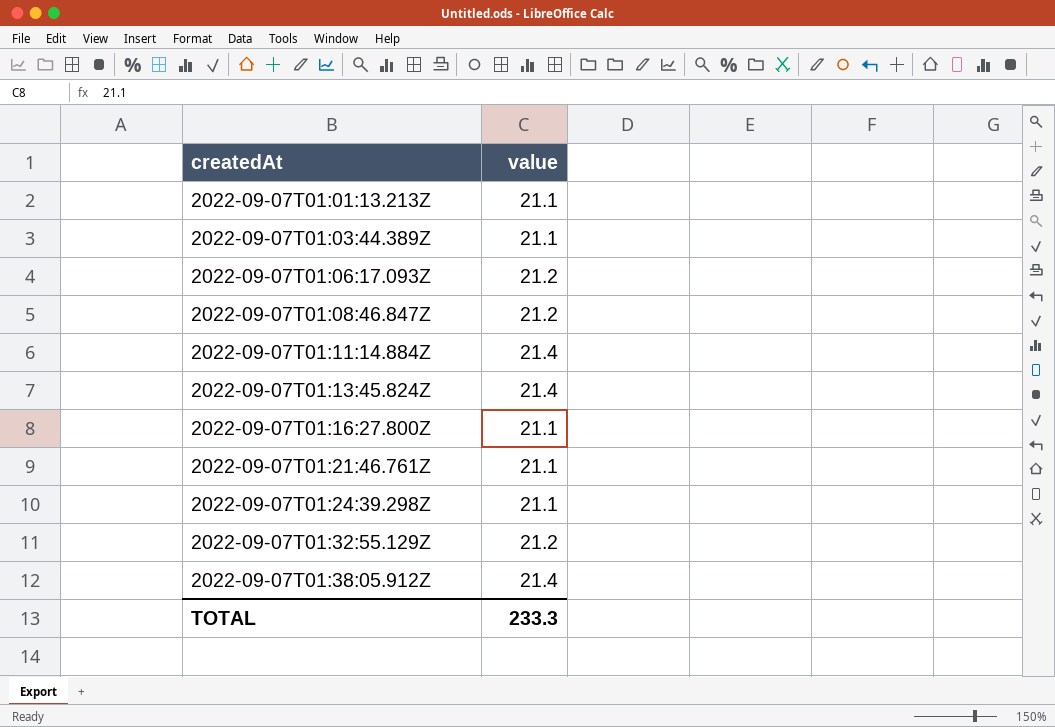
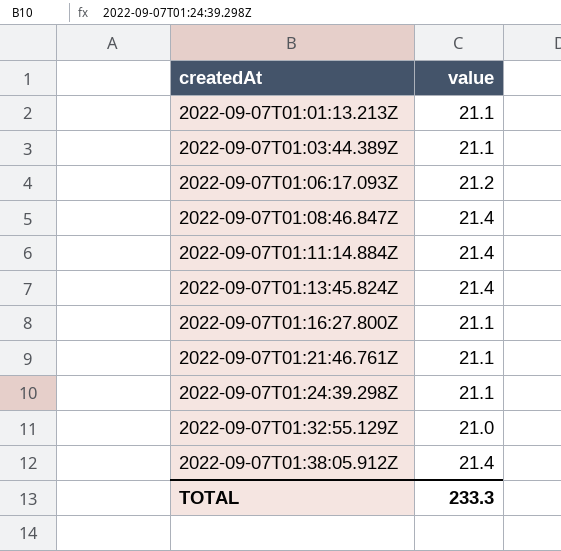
2022-09-07T01:08:46.847Z | value: 21.2 -> 21.4
2022-09-07T01:32:55.129Z | value: 21.2 -> 21.0

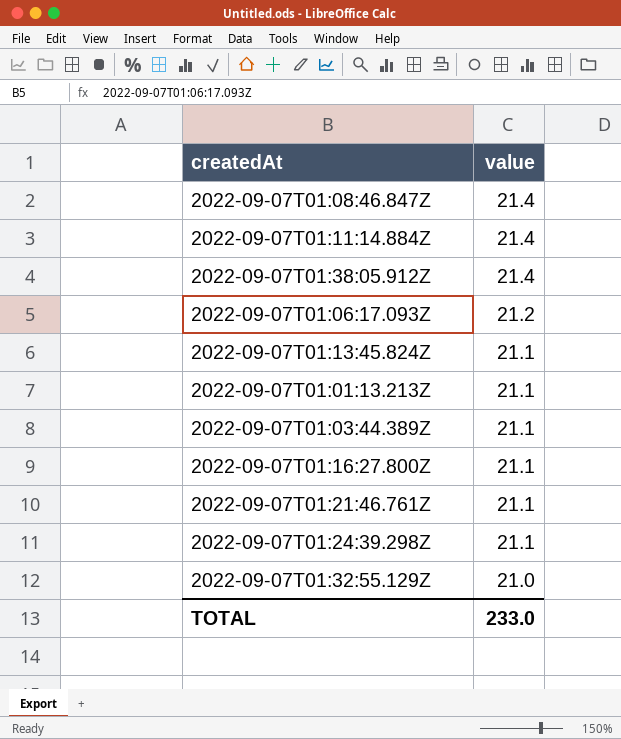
row order: createdAt ascending -> value descending
2022-09-07T01:13:45.824Z | value: 21.4 -> 21.1
TOTAL | value: 233.3 -> 233.0

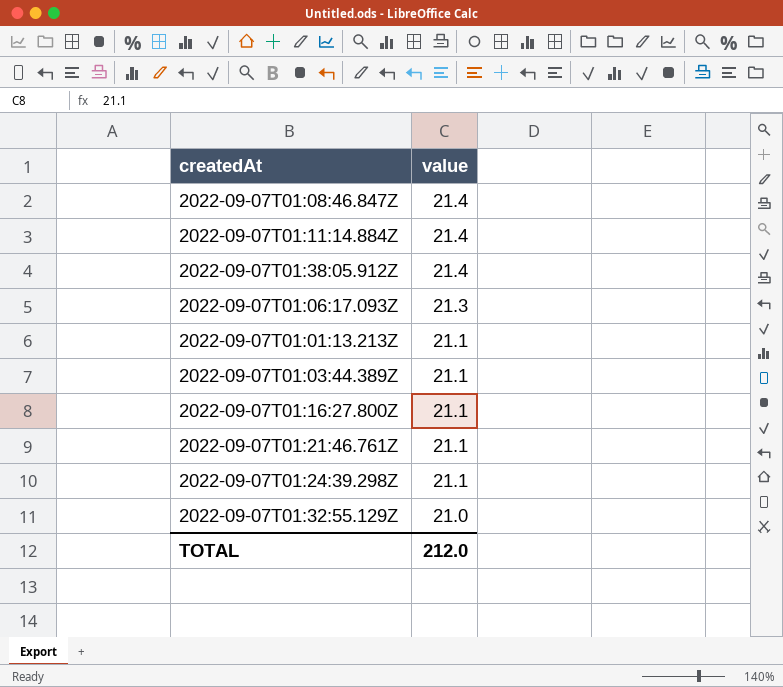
row 2022-09-07T01:13:45.824Z: 21.1 -> none
2022-09-07T01:06:17.093Z | value: 21.2 -> 21.3
TOTAL | value: 233.0 -> 212.0

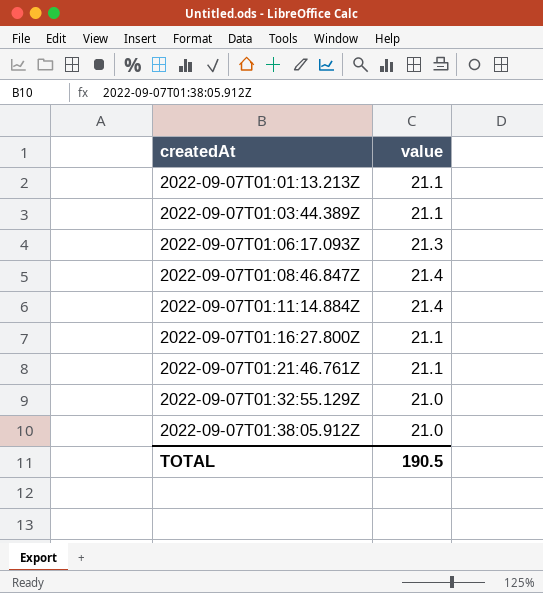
row order: value descending -> createdAt ascending
row 2022-09-07T01:24:39.298Z: 21.1 -> none
2022-09-07T01:38:05.912Z | value: 21.4 -> 21.0
TOTAL | value: 212.0 -> 190.5

